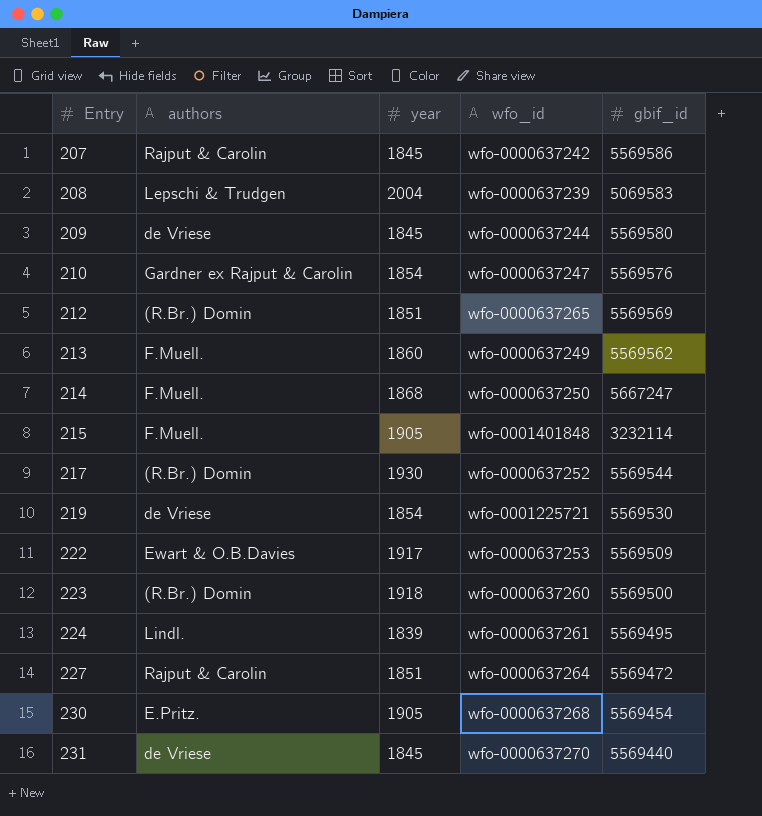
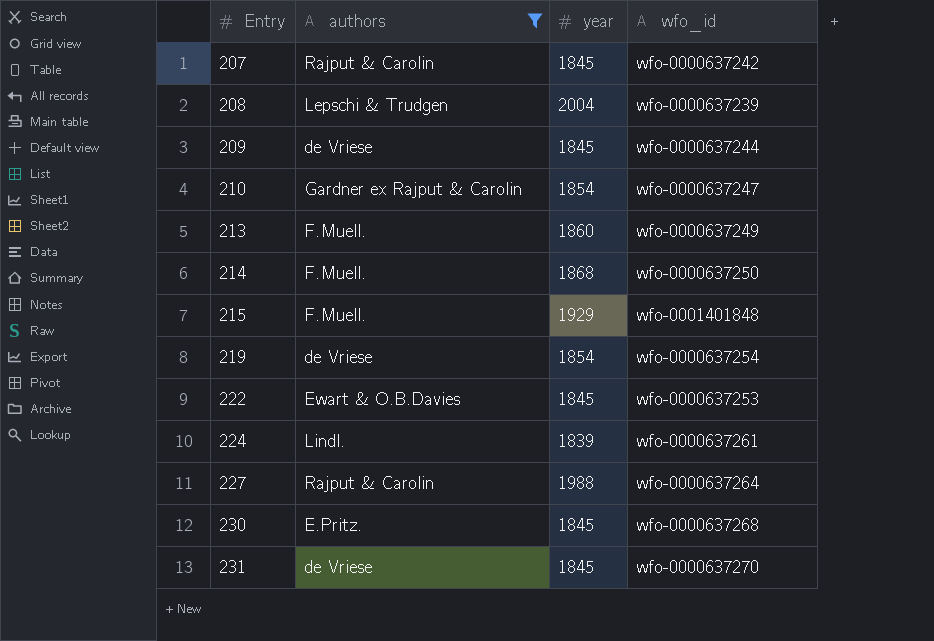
filter: none -> authors != (R.Br.) Domin
column gbif_id | position: 5 -> none
215 | year: 1905 -> 1929
219 | wfo_id: wfo-0001225721 -> wfo-0000637254
222 | year: 1917 -> 1845
227 | year: 1851 -> 1988
230 | year: 1905 -> 1845

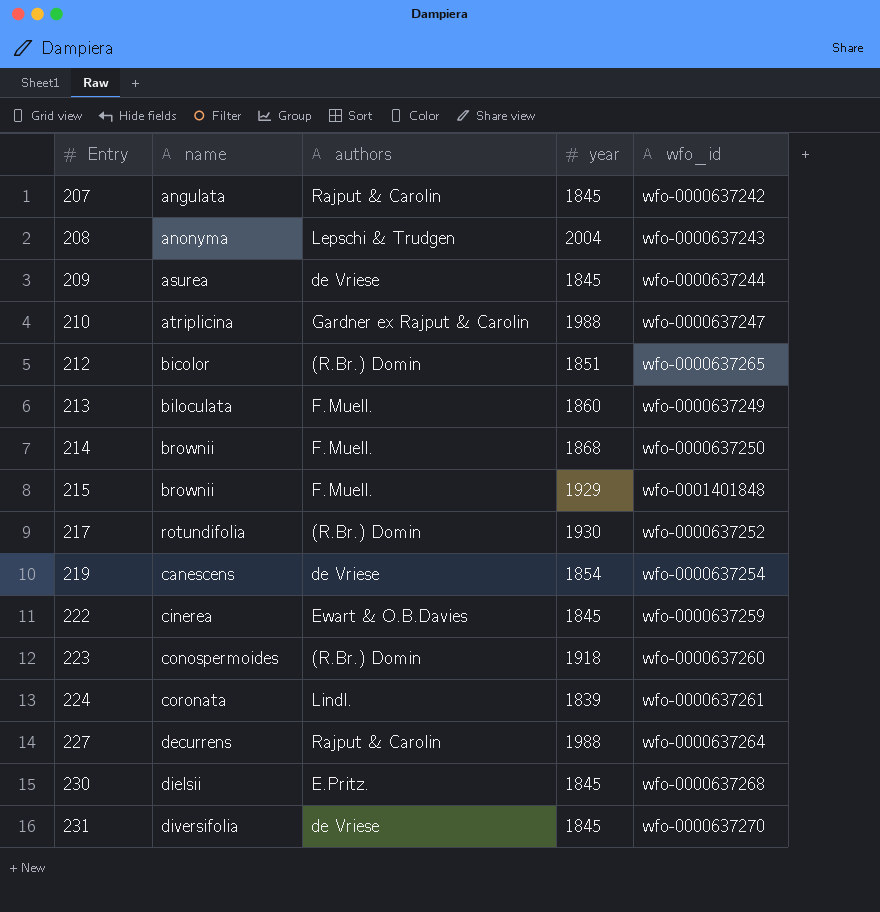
filter: authors != (R.Br.) Domin -> none
column name | position: none -> 2
208 | wfo_id: wfo-0000637239 -> wfo-0000637243
210 | year: 1854 -> 1988
222 | wfo_id: wfo-0000637253 -> wfo-0000637259

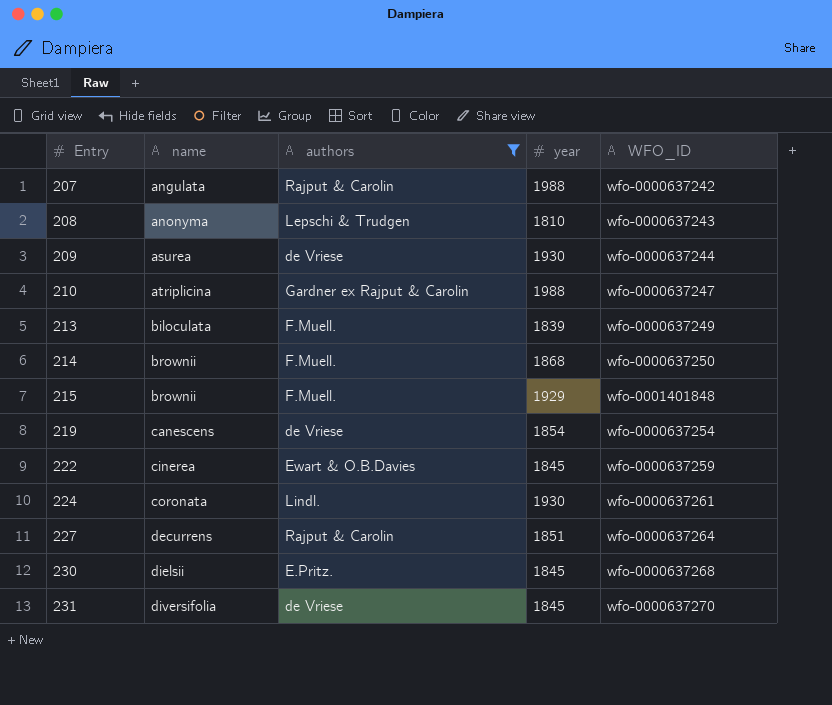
filter: none -> authors != (R.Br.) Domin
column name: wfo_id -> WFO_ID
207 | year: 1845 -> 1988
208 | year: 2004 -> 1810
209 | year: 1845 -> 1930
213 | year: 1860 -> 1839
224 | year: 1839 -> 1930
227 | year: 1988 -> 1851

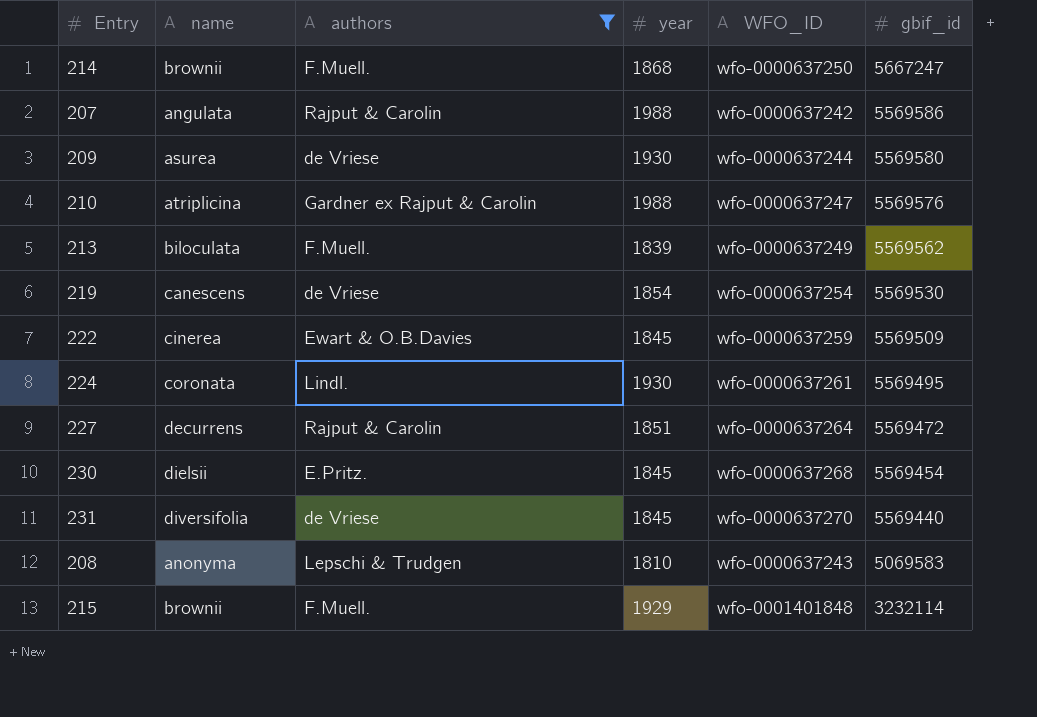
row order: Entry ascending -> gbif_id descending
column gbif_id | position: none -> 6

